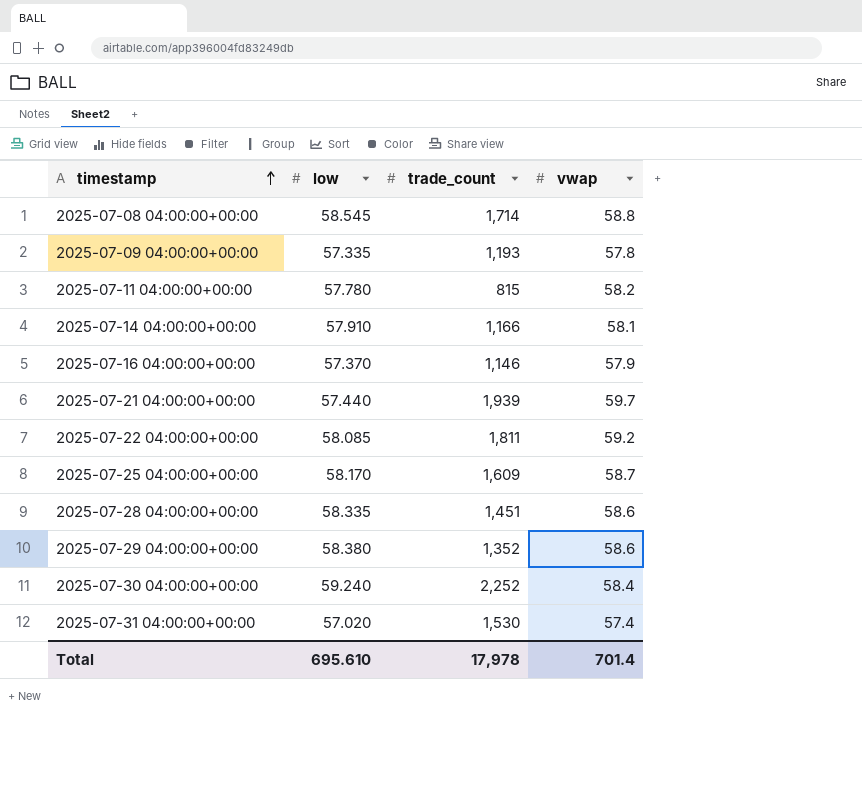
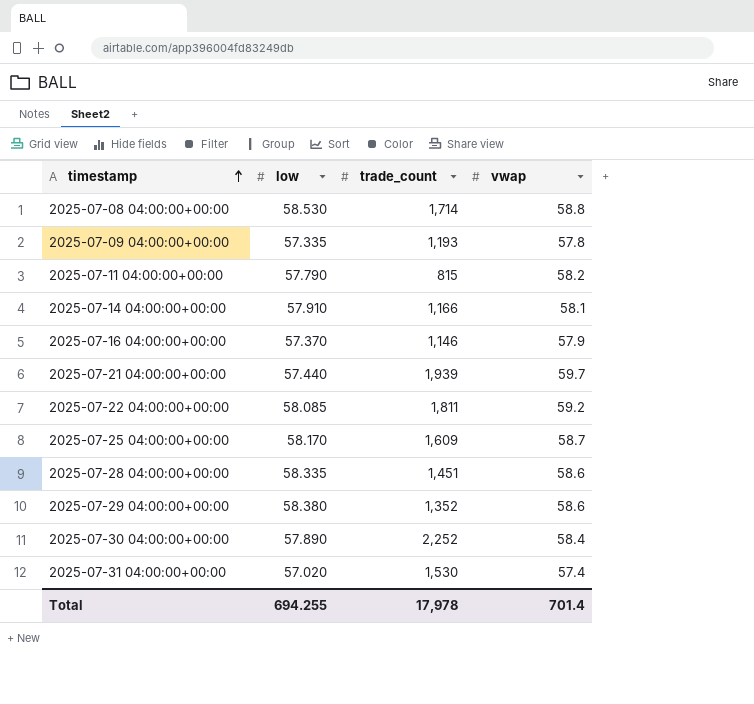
2025-07-08 04:00:00+00:00 | low: 58.545 -> 58.530
2025-07-11 04:00:00+00:00 | low: 57.780 -> 57.790
2025-07-30 04:00:00+00:00 | low: 59.240 -> 57.890
Total | low: 695.610 -> 694.255

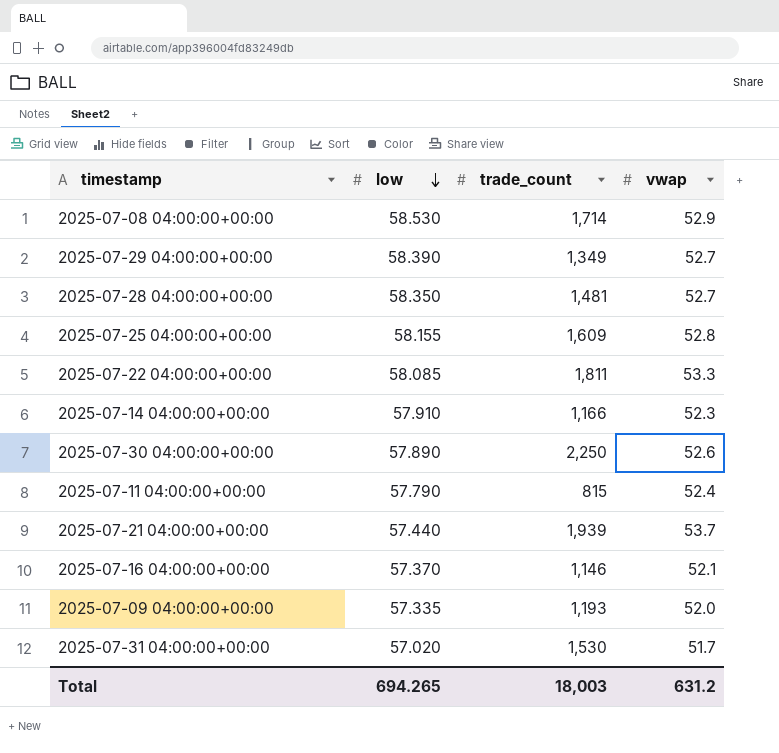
row order: timestamp ascending -> low descending
2025-07-08 04:00:00+00:00 | vwap: 58.8 -> 52.9
2025-07-29 04:00:00+00:00 | low: 58.380 -> 58.390
2025-07-29 04:00:00+00:00 | trade_count: 1,352 -> 1,349
2025-07-29 04:00:00+00:00 | vwap: 58.6 -> 52.7
2025-07-28 04:00:00+00:00 | low: 58.335 -> 58.350
2025-07-28 04:00:00+00:00 | trade_count: 1,451 -> 1,481
2025-07-28 04:00:00+00:00 | vwap: 58.6 -> 52.7
2025-07-25 04:00:00+00:00 | low: 58.170 -> 58.155
2025-07-25 04:00:00+00:00 | vwap: 58.7 -> 52.8
2025-07-22 04:00:00+00:00 | vwap: 59.2 -> 53.3
2025-07-14 04:00:00+00:00 | vwap: 58.1 -> 52.3
2025-07-30 04:00:00+00:00 | trade_count: 2,252 -> 2,250
2025-07-30 04:00:00+00:00 | vwap: 58.4 -> 52.6
2025-07-11 04:00:00+00:00 | vwap: 58.2 -> 52.4
2025-07-21 04:00:00+00:00 | vwap: 59.7 -> 53.7
2025-07-16 04:00:00+00:00 | vwap: 57.9 -> 52.1
2025-07-09 04:00:00+00:00 | vwap: 57.8 -> 52.0
2025-07-31 04:00:00+00:00 | vwap: 57.4 -> 51.7
Total | low: 694.255 -> 694.265
Total | trade_count: 17,978 -> 18,003
Total | vwap: 701.4 -> 631.2

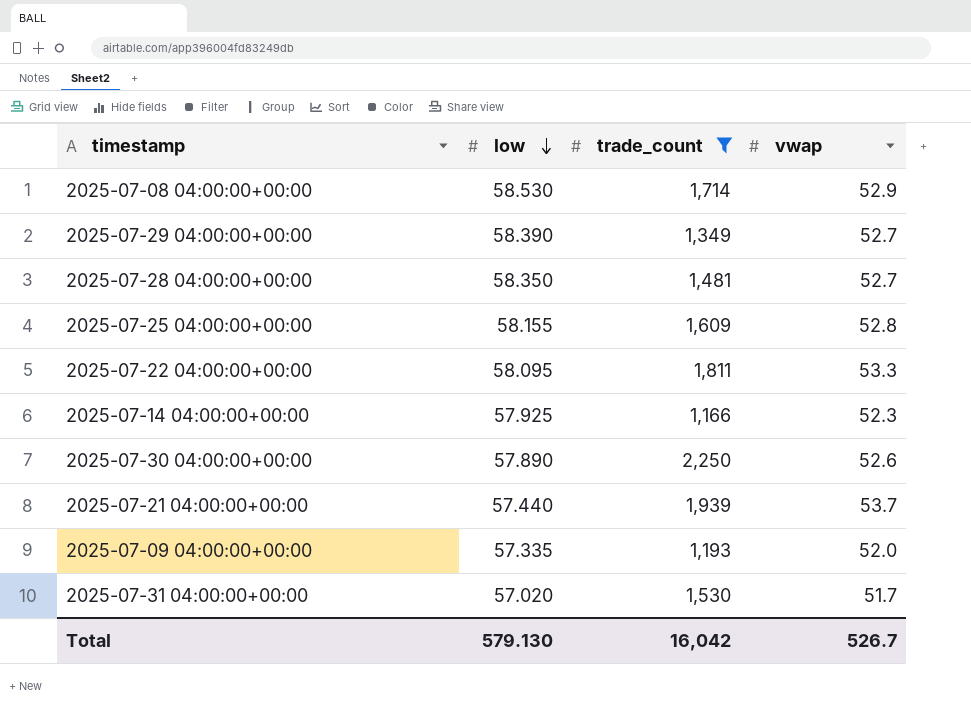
filter: none -> trade_count >= 1,166
2025-07-22 04:00:00+00:00 | low: 58.085 -> 58.095
2025-07-14 04:00:00+00:00 | low: 57.910 -> 57.925
Total | low: 694.265 -> 579.130
Total | trade_count: 18,003 -> 16,042
Total | vwap: 631.2 -> 526.7

